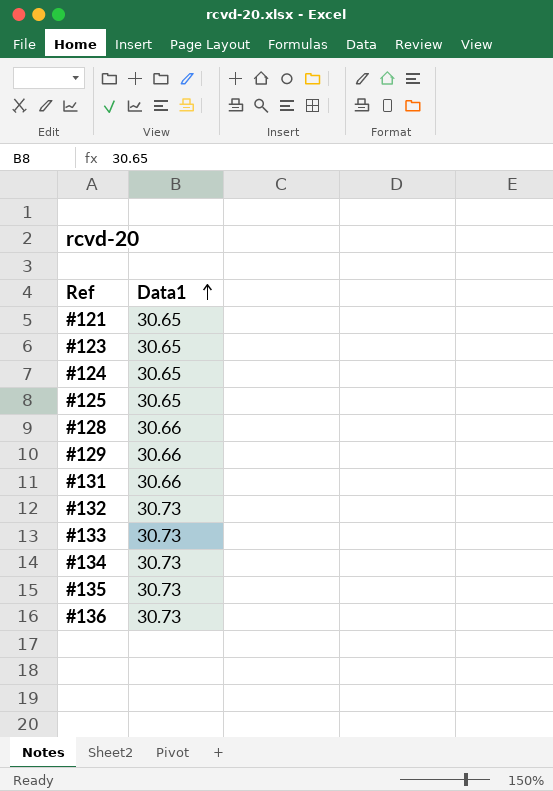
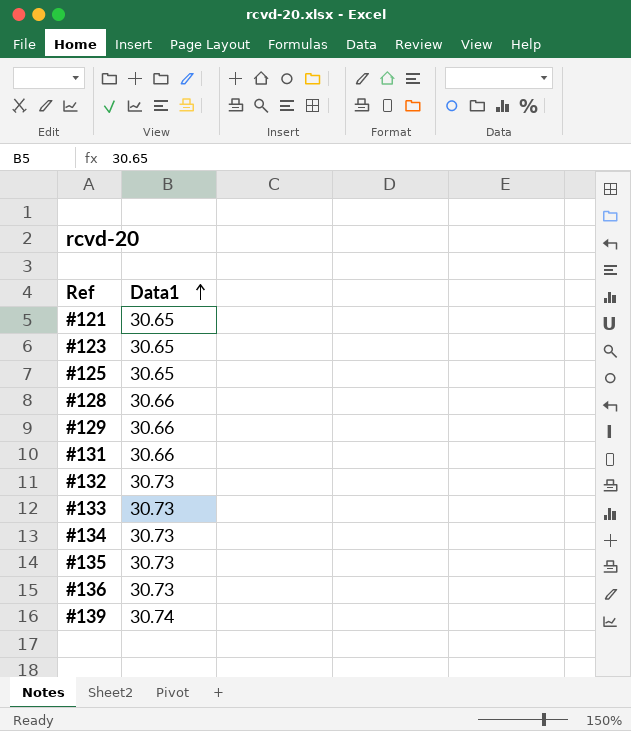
row #124: 30.65 -> none
row #139: none -> 30.74

